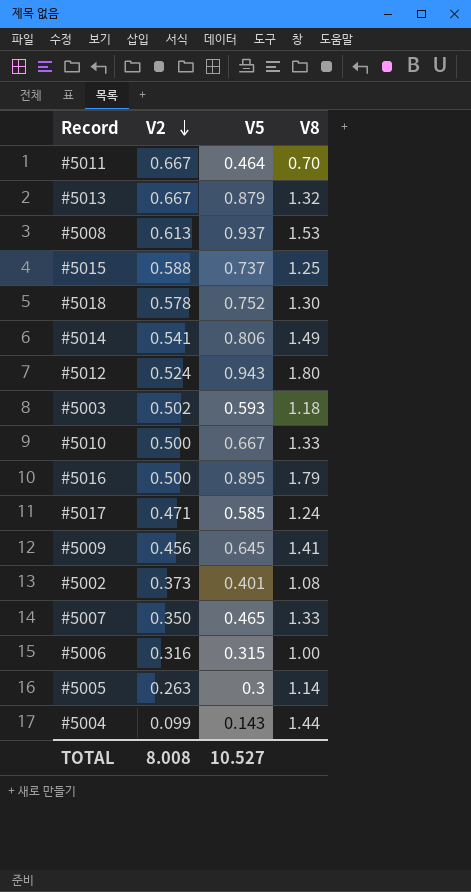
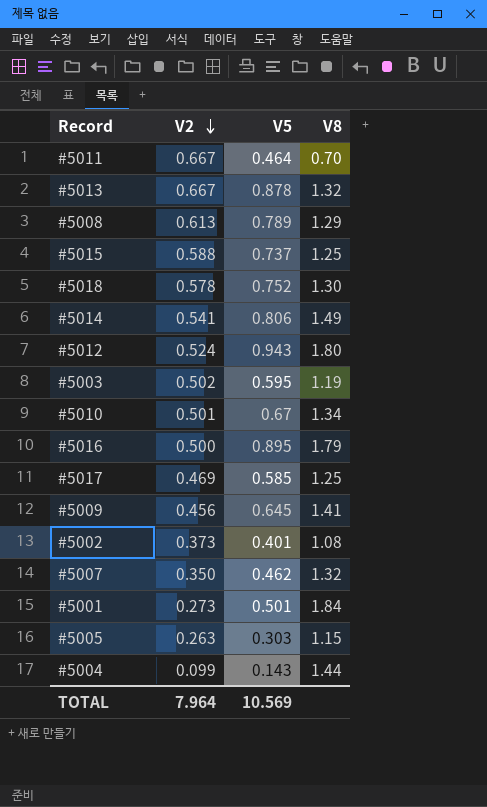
row #5006: 0.316 | 0.315 | 1.00 -> none
#5013 | V5: 0.879 -> 0.878
#5008 | V5: 0.937 -> 0.789
#5008 | V8: 1.53 -> 1.29
#5003 | V5: 0.593 -> 0.595
#5003 | V8: 1.18 -> 1.19
#5010 | V2: 0.500 -> 0.501
#5010 | V5: 0.667 -> 0.67
#5010 | V8: 1.33 -> 1.34
#5017 | V2: 0.471 -> 0.469
#5017 | V8: 1.24 -> 1.25
#5007 | V5: 0.465 -> 0.462
#5007 | V8: 1.33 -> 1.32
row #5001: none -> 0.273 | 0.501 | 1.84
#5005 | V5: 0.3 -> 0.303
#5005 | V8: 1.14 -> 1.15
TOTAL | V2: 8.008 -> 7.964
TOTAL | V5: 10.527 -> 10.569

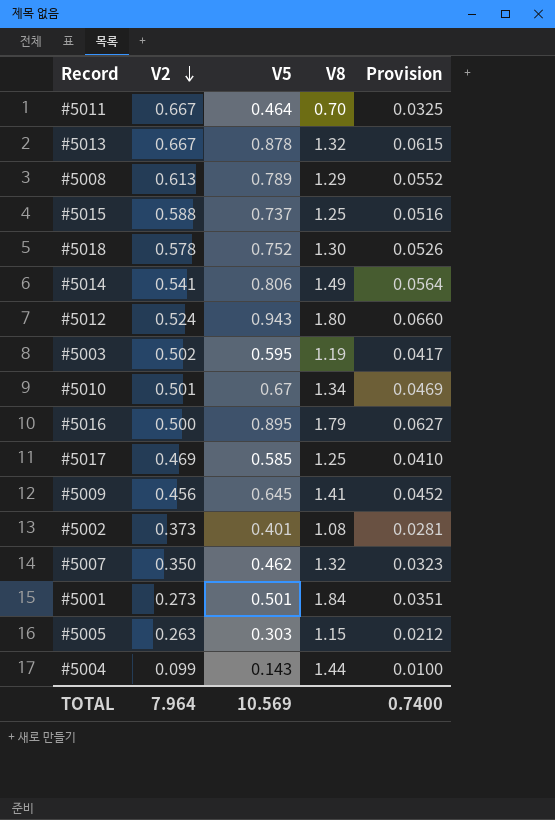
column Provision | formula: none -> [V5] * 0.07

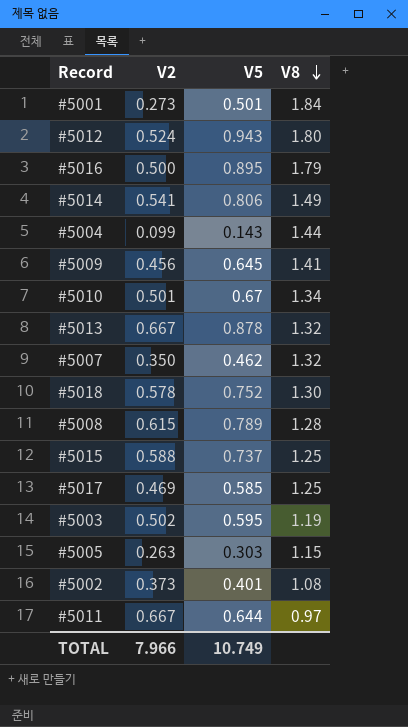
row order: V2 descending -> V8 descending
column Provision | formula: [V5] * 0.07 -> none
#5008 | V2: 0.613 -> 0.615
#5008 | V8: 1.29 -> 1.28
#5011 | V5: 0.464 -> 0.644
#5011 | V8: 0.70 -> 0.97
TOTAL | V2: 7.964 -> 7.966
TOTAL | V5: 10.569 -> 10.749

